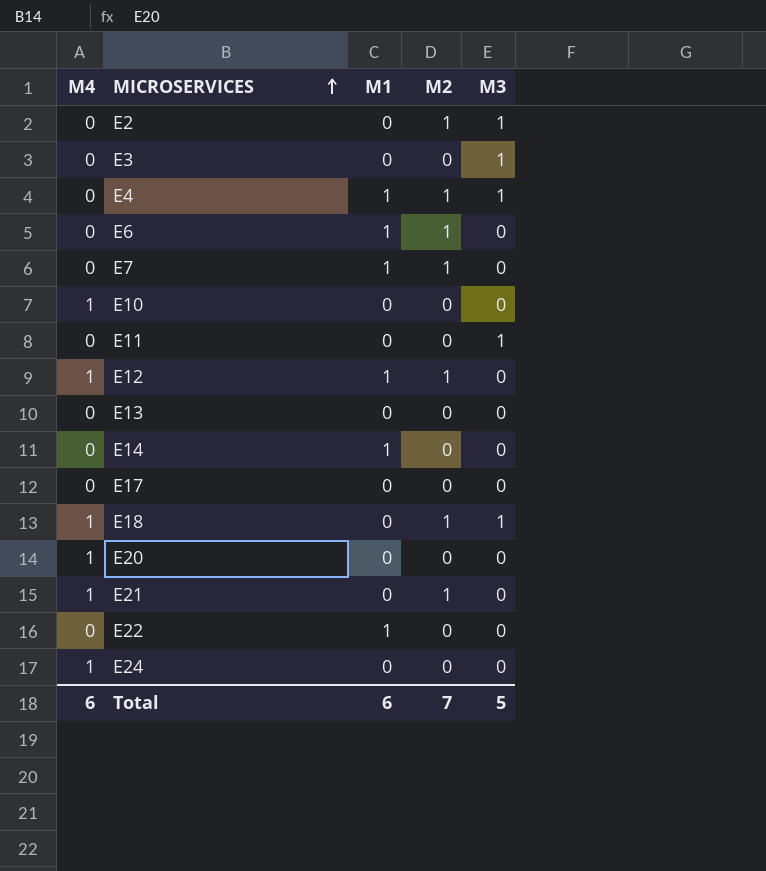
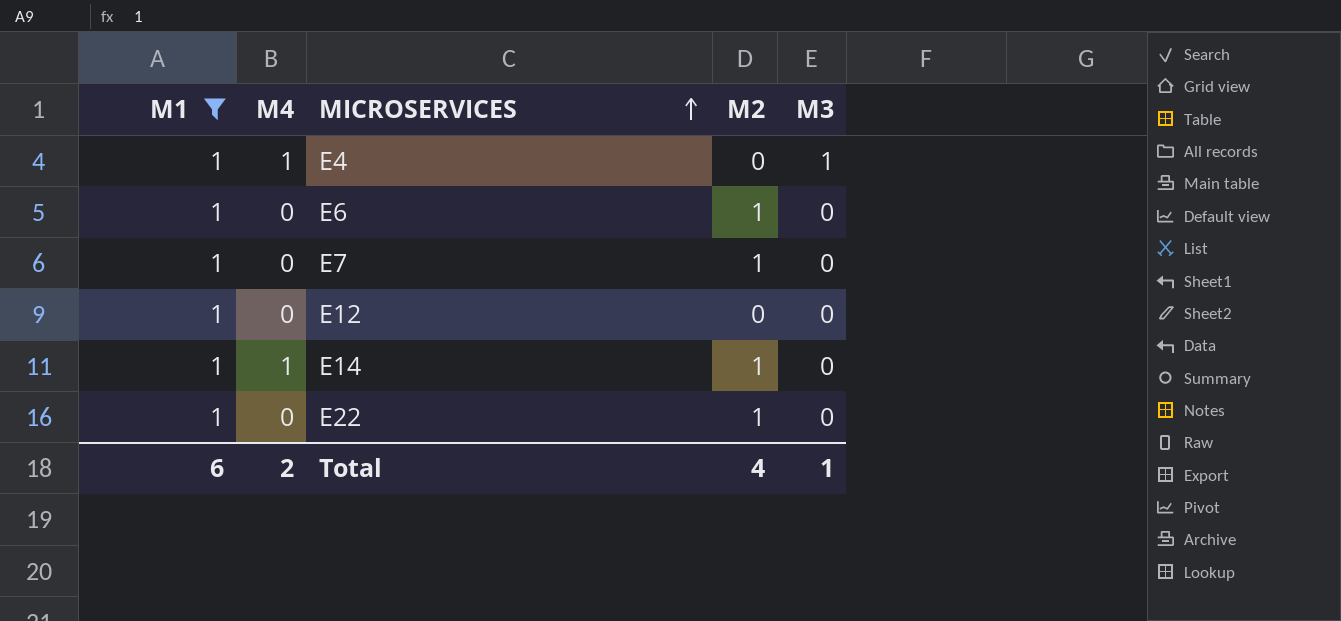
filter: none -> M1 = 1
column M1 | position: 3 -> 1
E4 | M4: 0 -> 1
E4 | M2: 1 -> 0
E12 | M4: 1 -> 0
E12 | M2: 1 -> 0
E14 | M4: 0 -> 1
E14 | M2: 0 -> 1
E22 | M2: 0 -> 1
Total | M4: 6 -> 2
Total | M2: 7 -> 4
Total | M3: 5 -> 1

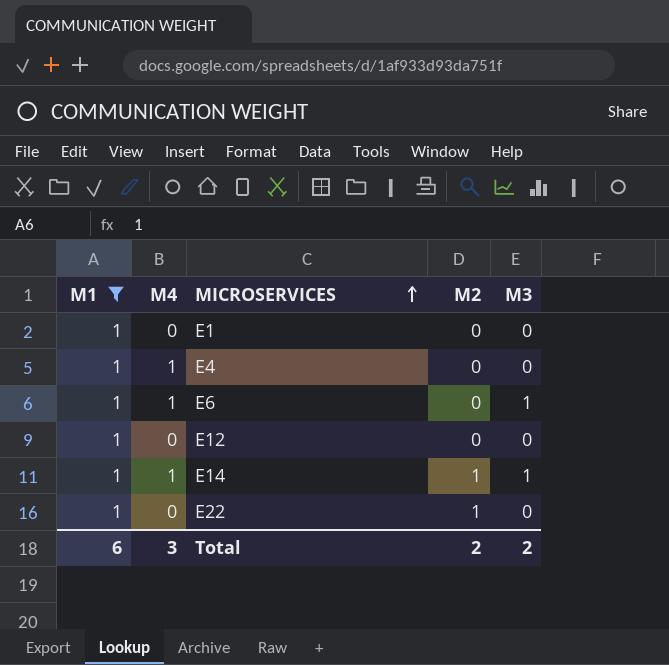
row E7: 1 | 0 | 1 | 0 -> none
row E1: none -> 1 | 0 | 0 | 0
E4 | M3: 1 -> 0
E6 | M4: 0 -> 1
E6 | M2: 1 -> 0
E6 | M3: 0 -> 1
E14 | M3: 0 -> 1
Total | M4: 2 -> 3
Total | M2: 4 -> 2
Total | M3: 1 -> 2

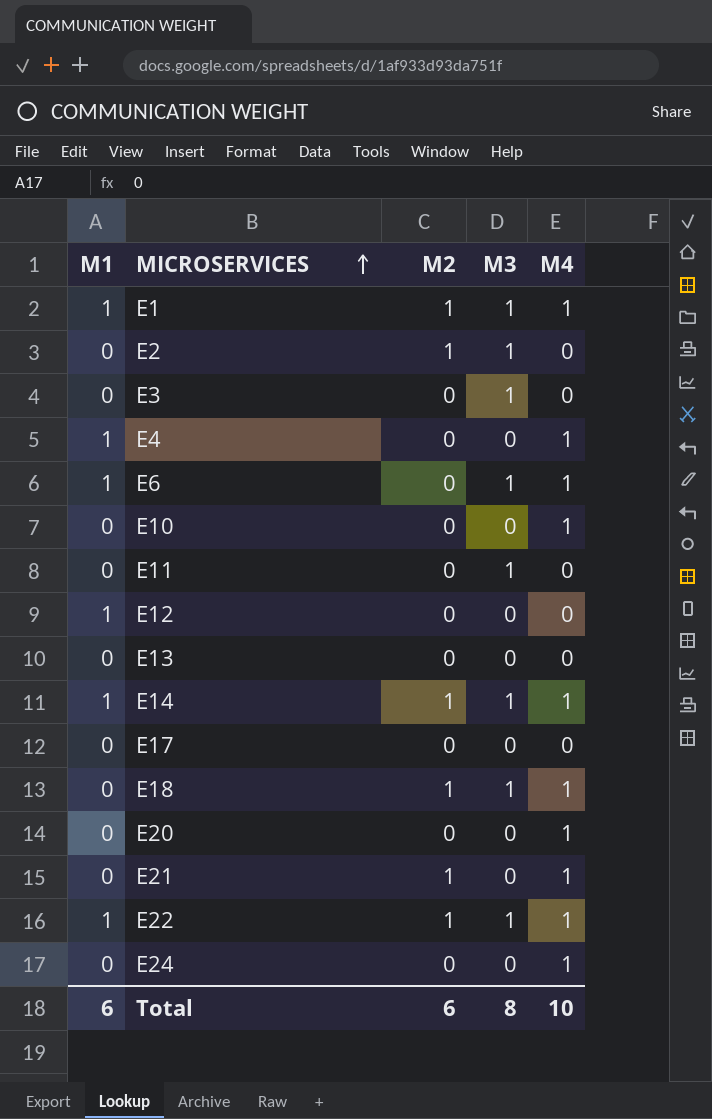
filter: M1 = 1 -> none
column M4 | position: 2 -> 5
E1 | M2: 0 -> 1
E1 | M3: 0 -> 1
E1 | M4: 0 -> 1
E22 | M3: 0 -> 1
E22 | M4: 0 -> 1
Total | M2: 2 -> 6
Total | M3: 2 -> 8
Total | M4: 3 -> 10

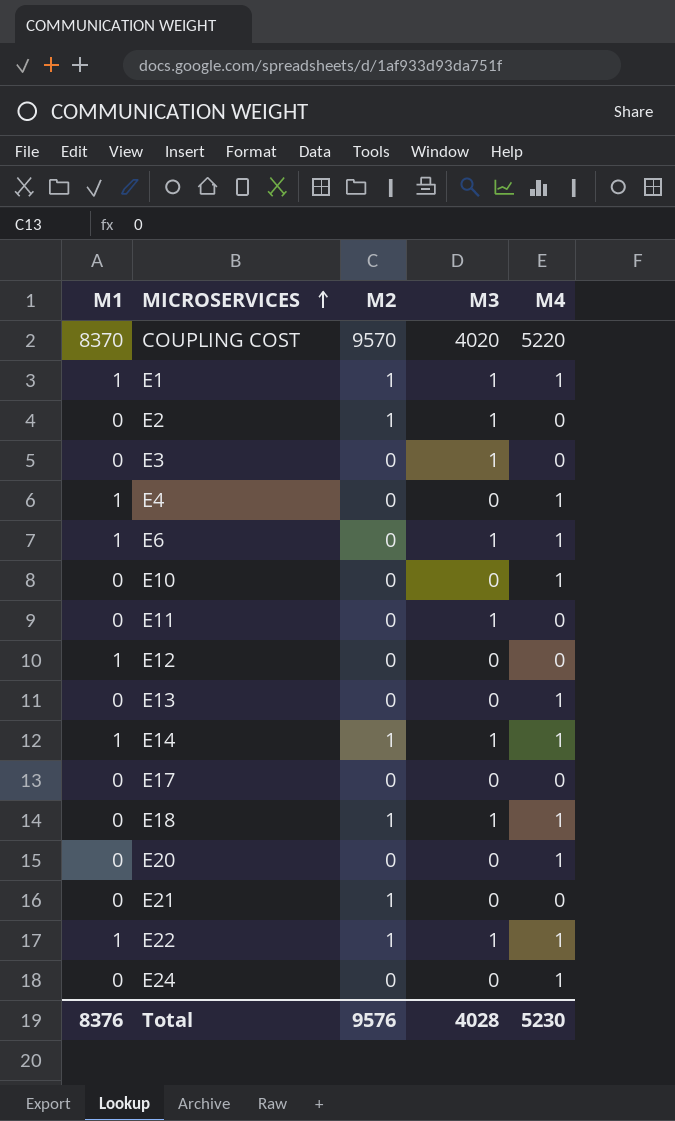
row COUPLING COST: none -> 8370 | 9570 | 4020 | 5220
E13 | M4: 0 -> 1
E21 | M4: 1 -> 0
Total | M1: 6 -> 8376
Total | M2: 6 -> 9576
Total | M3: 8 -> 4028
Total | M4: 10 -> 5230

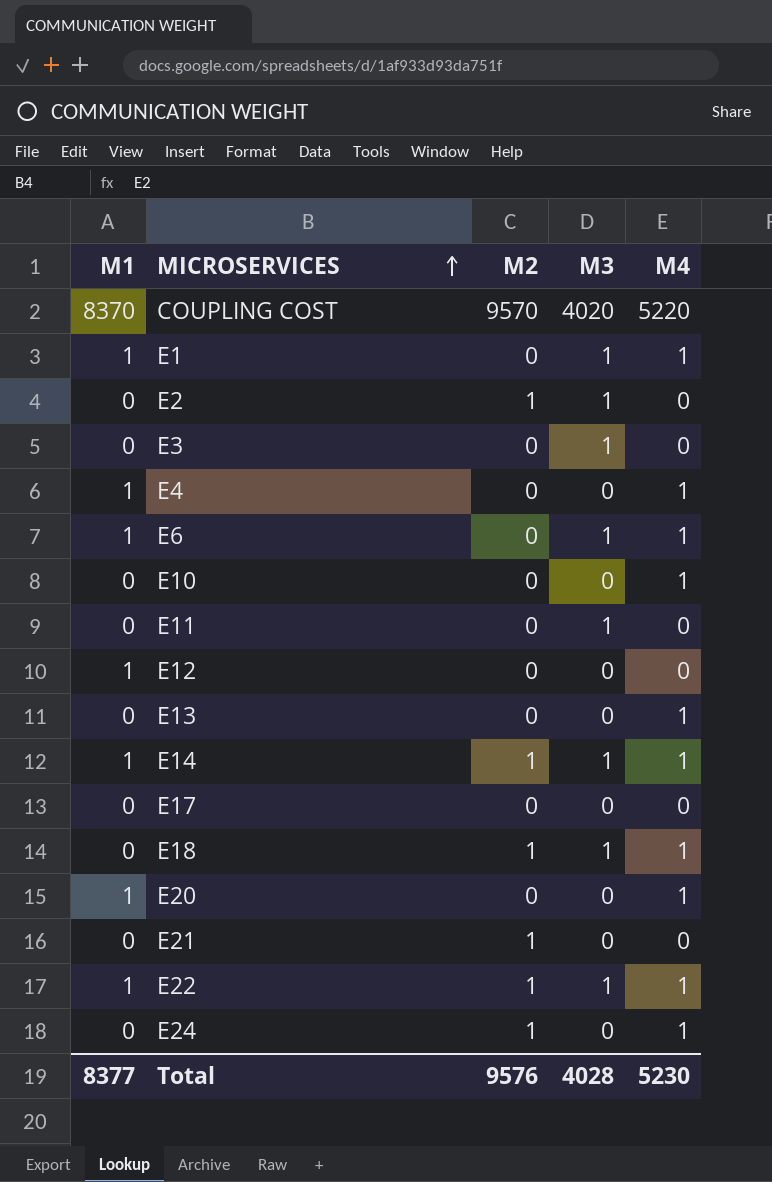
E1 | M2: 1 -> 0
E20 | M1: 0 -> 1
E24 | M2: 0 -> 1
Total | M1: 8376 -> 8377

